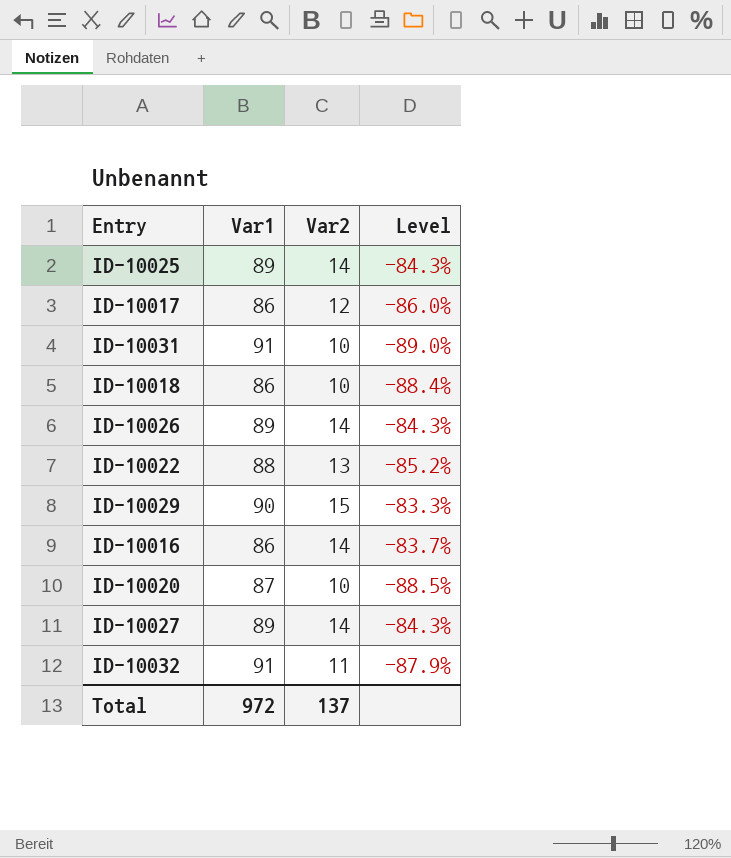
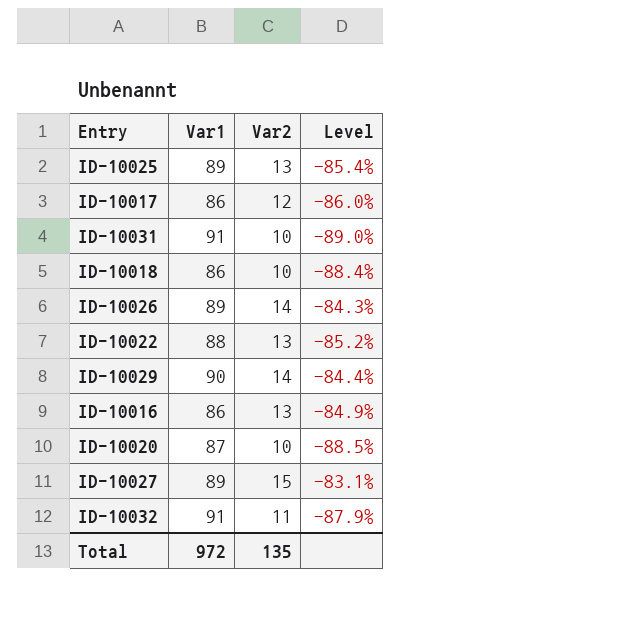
ID-10025 | Var2: 14 -> 13
ID-10025 | Level: -84.3% -> -85.4%
ID-10029 | Var2: 15 -> 14
ID-10029 | Level: -83.3% -> -84.4%
ID-10016 | Var2: 14 -> 13
ID-10016 | Level: -83.7% -> -84.9%
ID-10027 | Var2: 14 -> 15
ID-10027 | Level: -84.3% -> -83.1%
Total | Var2: 137 -> 135

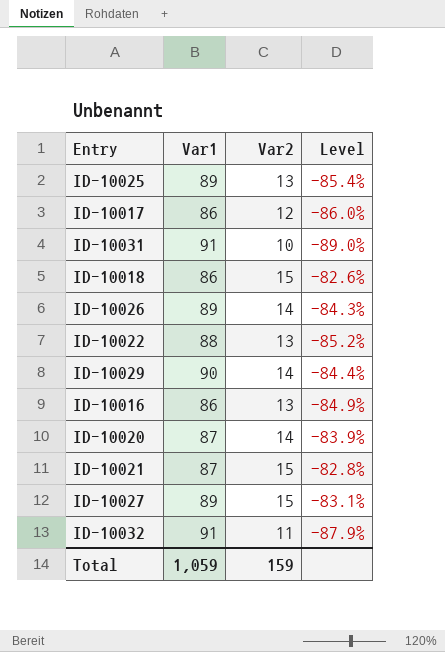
ID-10018 | Var2: 10 -> 15
ID-10018 | Level: -88.4% -> -82.6%
ID-10020 | Var2: 10 -> 14
ID-10020 | Level: -88.5% -> -83.9%
row ID-10021: none -> 87 | 15 | -82.8%
Total | Var1: 972 -> 1,059
Total | Var2: 135 -> 159

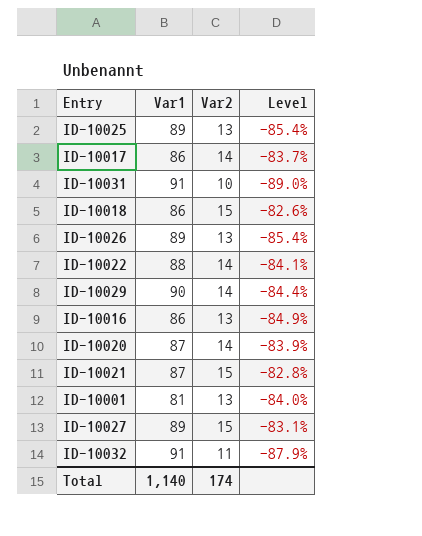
ID-10017 | Var2: 12 -> 14
ID-10017 | Level: -86.0% -> -83.7%
ID-10026 | Var2: 14 -> 13
ID-10026 | Level: -84.3% -> -85.4%
ID-10022 | Var2: 13 -> 14
ID-10022 | Level: -85.2% -> -84.1%
row ID-10001: none -> 81 | 13 | -84.0%
Total | Var1: 1,059 -> 1,140
Total | Var2: 159 -> 174

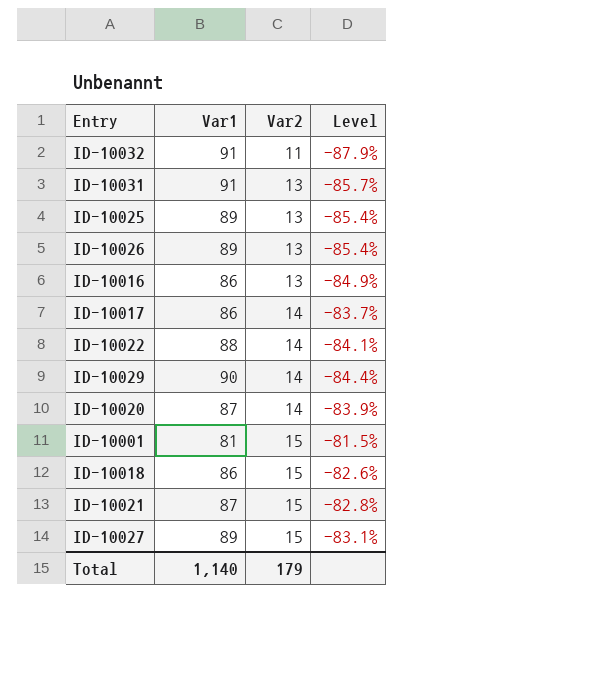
row order: none -> Var2 ascending
ID-10031 | Var2: 10 -> 13
ID-10031 | Level: -89.0% -> -85.7%
ID-10001 | Var2: 13 -> 15
ID-10001 | Level: -84.0% -> -81.5%
Total | Var2: 174 -> 179

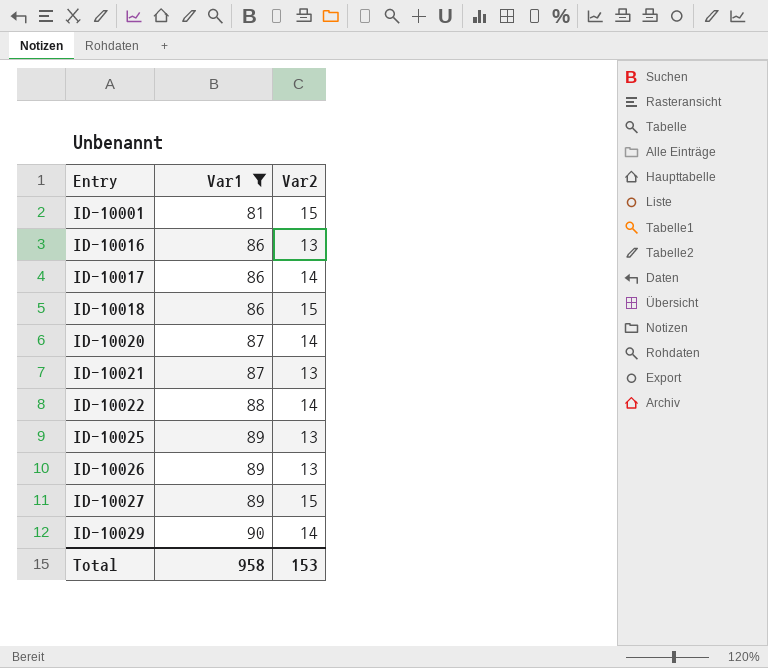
filter: none -> Var1 != 91
row order: Var2 ascending -> Entry ascending
column Level | formula: ([Var2] - [Var1]) / [Var1] -> none
ID-10021 | Var2: 15 -> 13
Total | Var1: 1,140 -> 958
Total | Var2: 179 -> 153

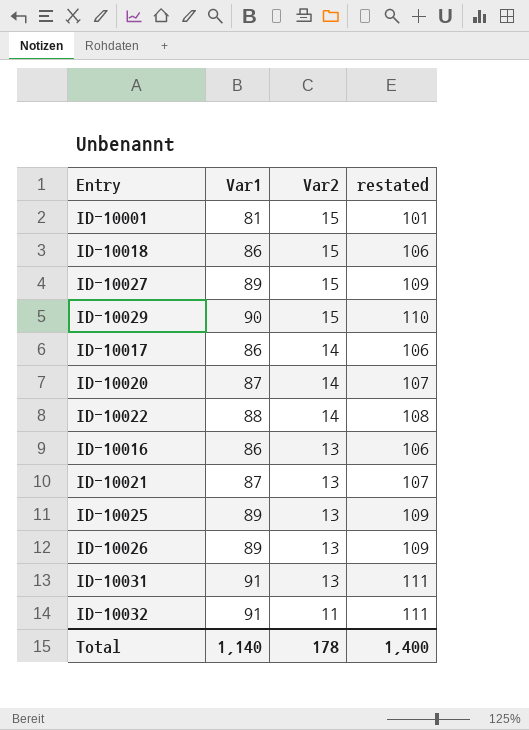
filter: Var1 != 91 -> none
row order: Entry ascending -> Var2 descending
column restated | formula: none -> [Var1] + 20
ID-10029 | Var2: 14 -> 15
Total | Var1: 958 -> 1,140
Total | Var2: 153 -> 178

